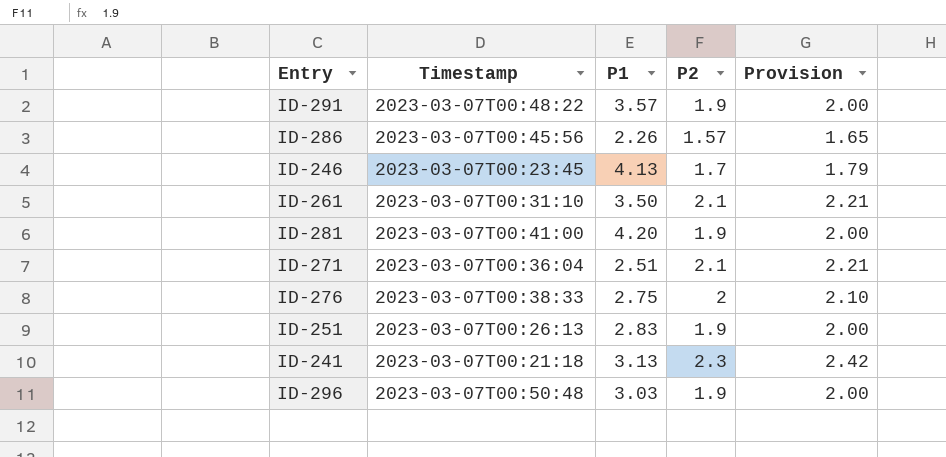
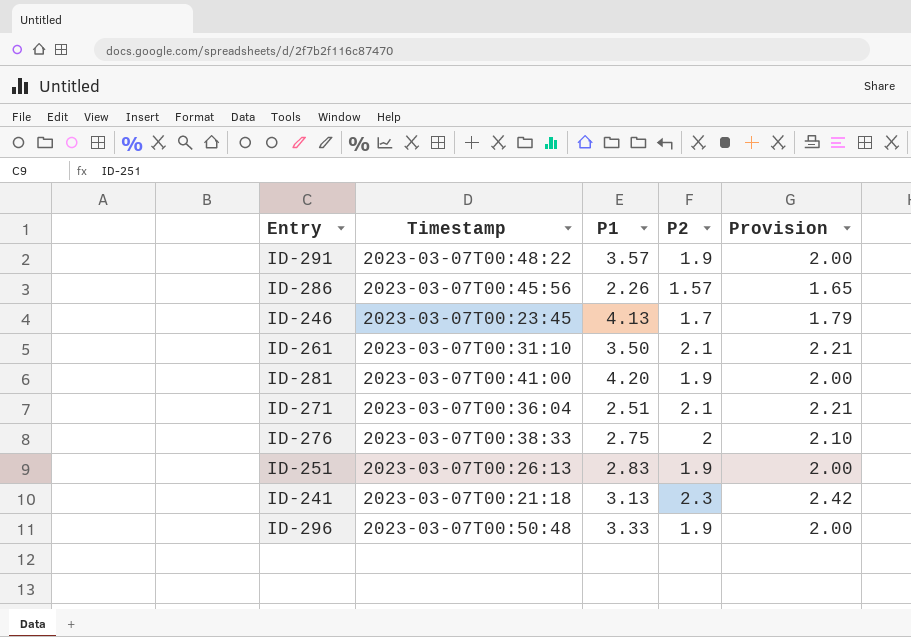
ID-296 | P1: 3.03 -> 3.33

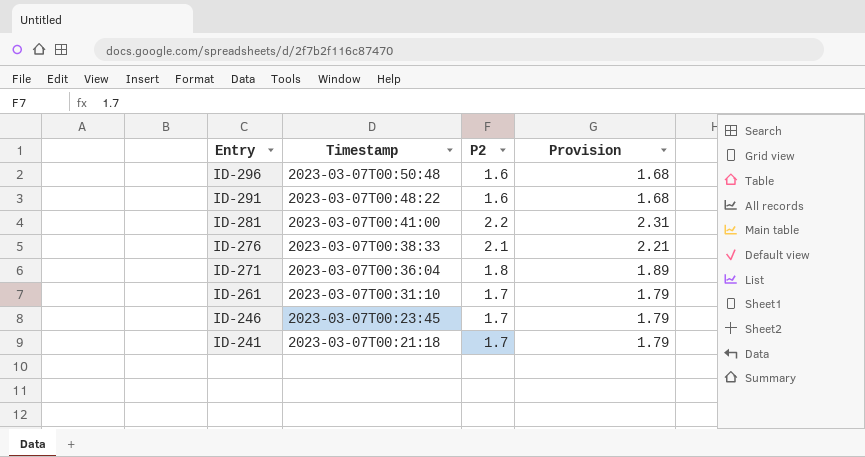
row order: none -> Entry descending
column P1 | position: 3 -> none
row ID-286: 2023-03-07T00:45:56 | 2.26 | 1.57 | 1.65 -> none
row ID-251: 2023-03-07T00:26:13 | 2.83 | 1.9 | 2.00 -> none
ID-296 | P2: 1.9 -> 1.6
ID-296 | Provision: 2.00 -> 1.68
ID-291 | P2: 1.9 -> 1.6
ID-291 | Provision: 2.00 -> 1.68
ID-281 | P2: 1.9 -> 2.2
ID-281 | Provision: 2.00 -> 2.31
ID-276 | P2: 2 -> 2.1
ID-276 | Provision: 2.10 -> 2.21
ID-271 | P2: 2.1 -> 1.8
ID-271 | Provision: 2.21 -> 1.89
ID-261 | P2: 2.1 -> 1.7
ID-261 | Provision: 2.21 -> 1.79
ID-241 | P2: 2.3 -> 1.7
ID-241 | Provision: 2.42 -> 1.79

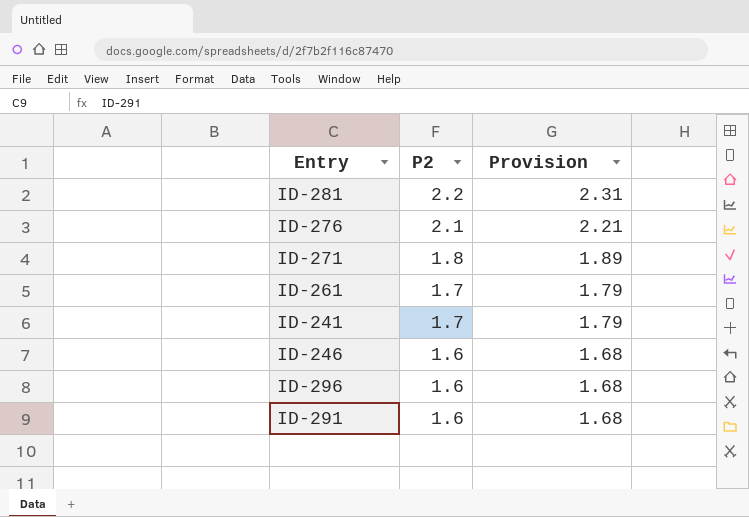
row order: Entry descending -> P2 descending
column Timestamp | position: 2 -> none
ID-246 | P2: 1.7 -> 1.6
ID-246 | Provision: 1.79 -> 1.68

